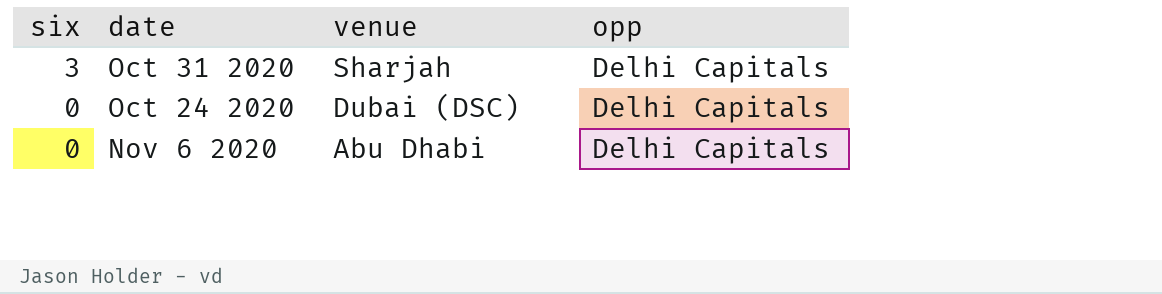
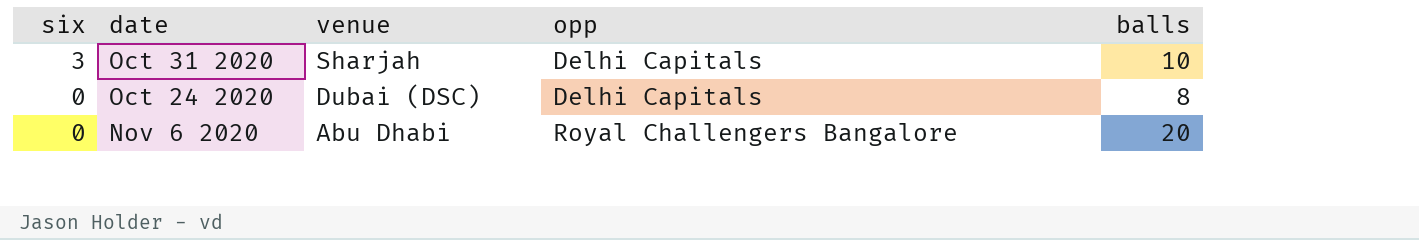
column balls | position: none -> 5
Nov 6 2020 | opp: Delhi Capitals -> Royal Challengers Bangalore

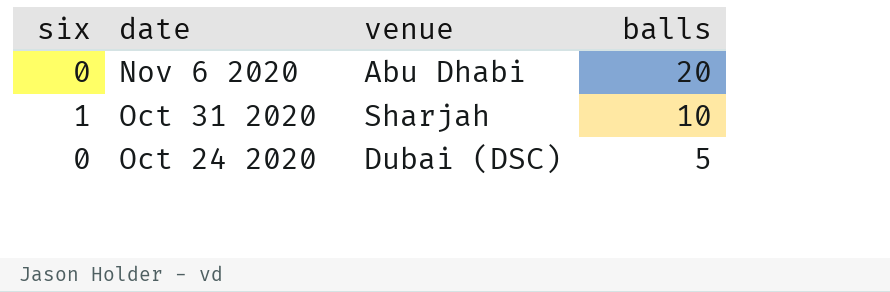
row order: six descending -> date descending
column opp | position: 4 -> none
Oct 31 2020 | six: 3 -> 1
Oct 24 2020 | balls: 8 -> 5

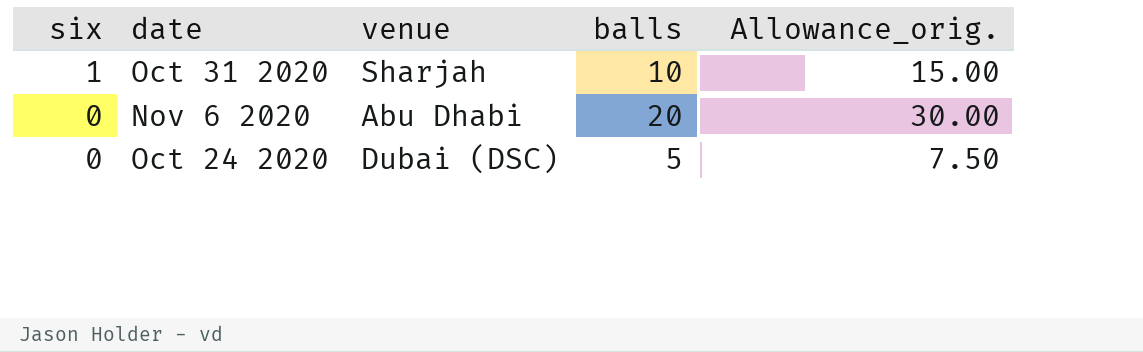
row order: date descending -> six descending
column Allowance_orig. | formula: none -> [balls] * 1.5

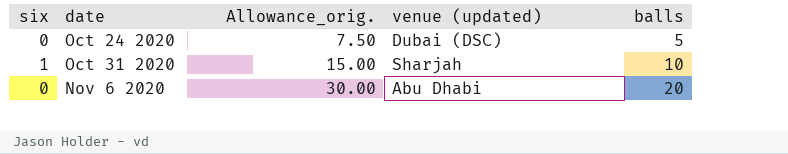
row order: six descending -> date ascending
column Allowance_orig. | position: 5 -> 3
column name: venue -> venue (updated)

